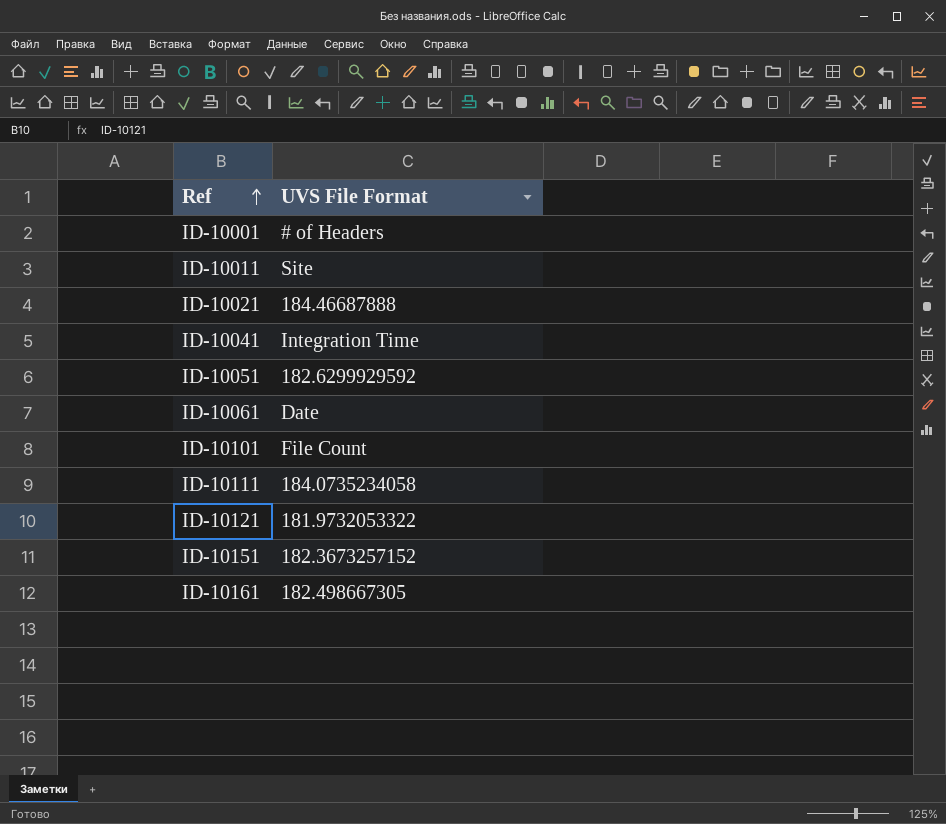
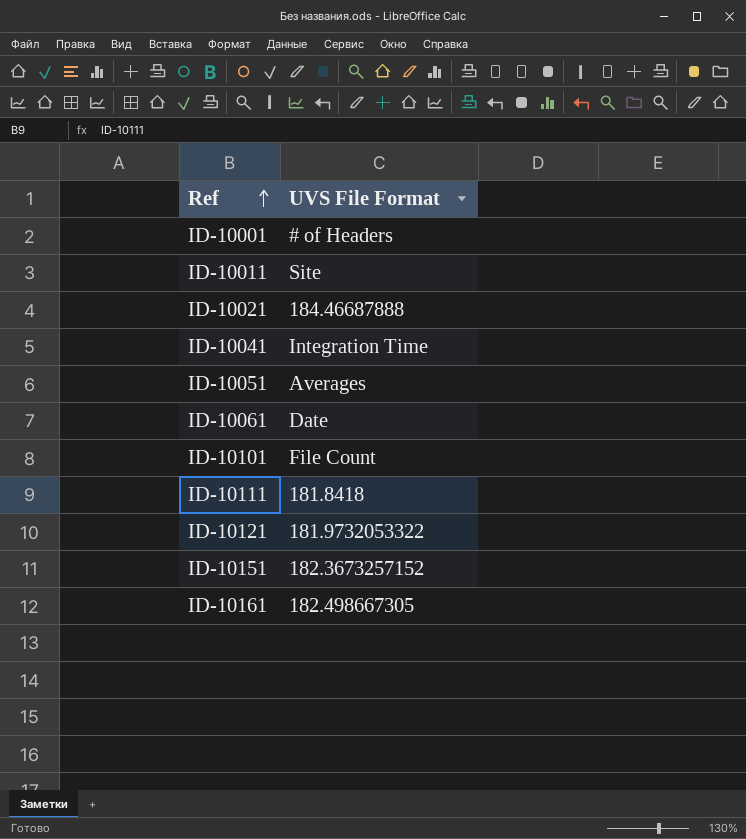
ID-10051 | UVS File Format: 182.6299929592 -> Averages
ID-10111 | UVS File Format: 184.0735234058 -> 181.8418

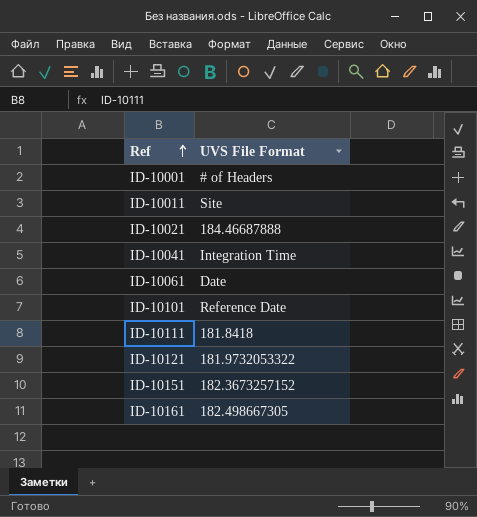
row ID-10051: Averages -> none
ID-10101 | UVS File Format: File Count -> Reference Date

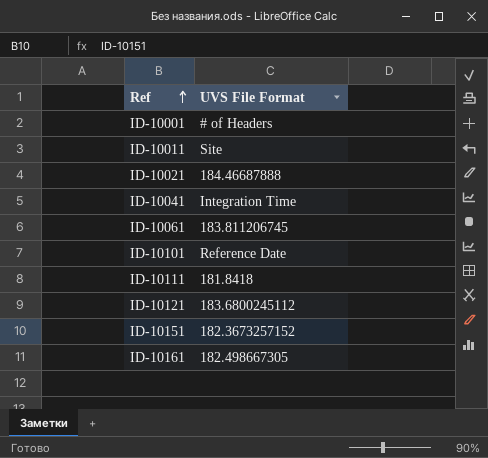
ID-10061 | UVS File Format: Date -> 183.811206745
ID-10121 | UVS File Format: 181.9732053322 -> 183.6800245112

